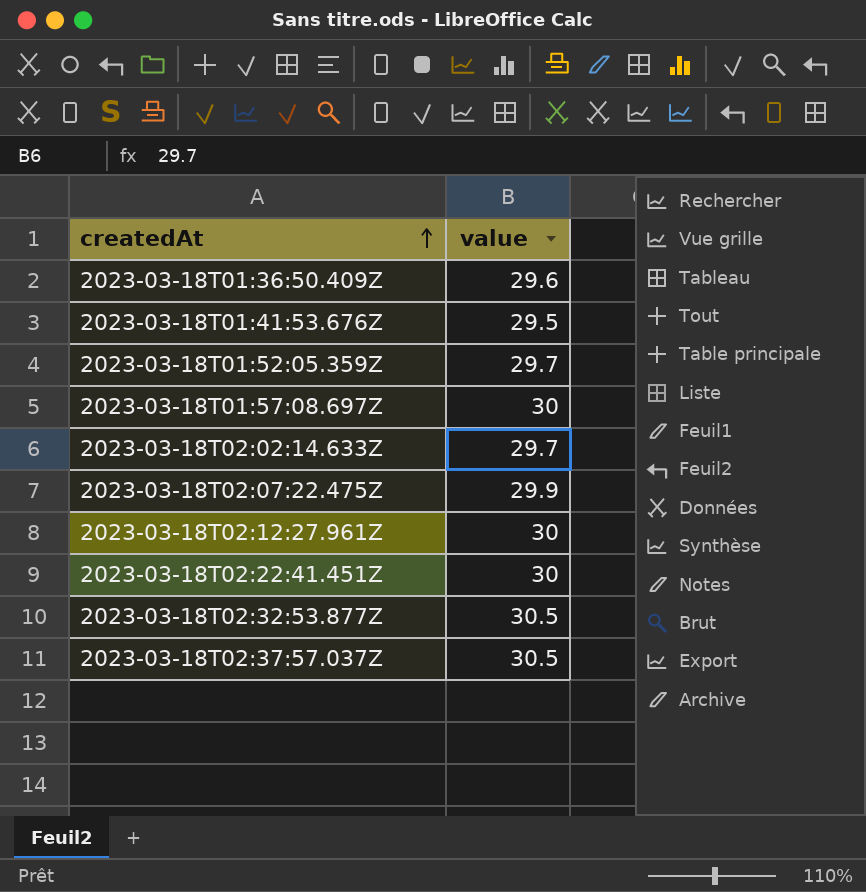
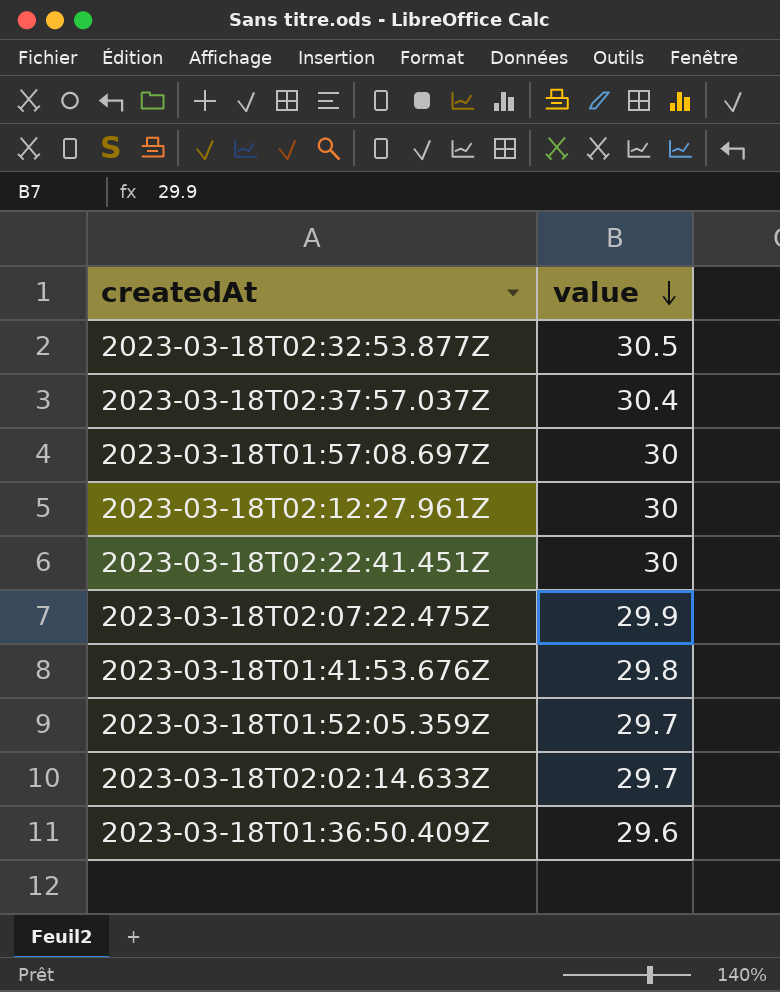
row order: createdAt ascending -> value descending
2023-03-18T02:37:57.037Z | value: 30.5 -> 30.4
2023-03-18T01:41:53.676Z | value: 29.5 -> 29.8

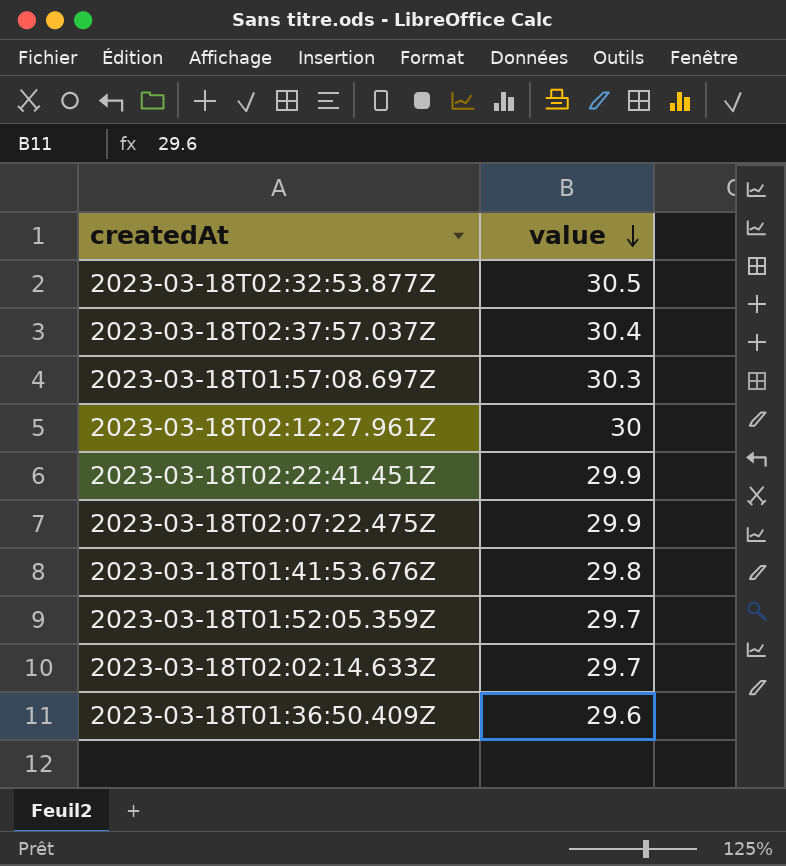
2023-03-18T01:57:08.697Z | value: 30 -> 30.3
2023-03-18T02:22:41.451Z | value: 30 -> 29.9

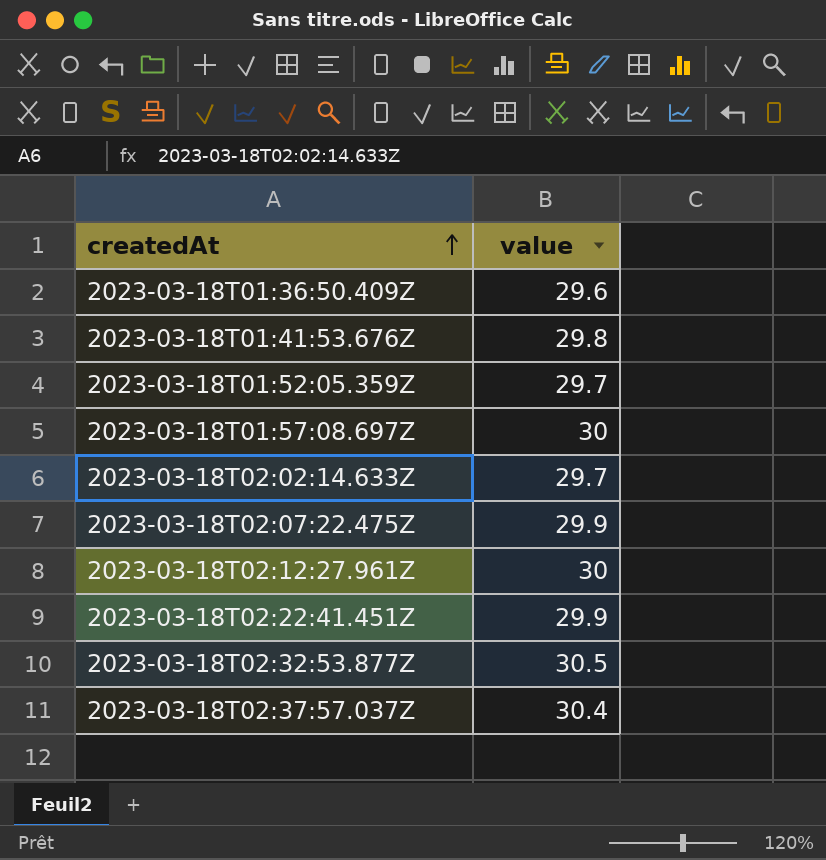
row order: value descending -> createdAt ascending
2023-03-18T01:57:08.697Z | value: 30.3 -> 30

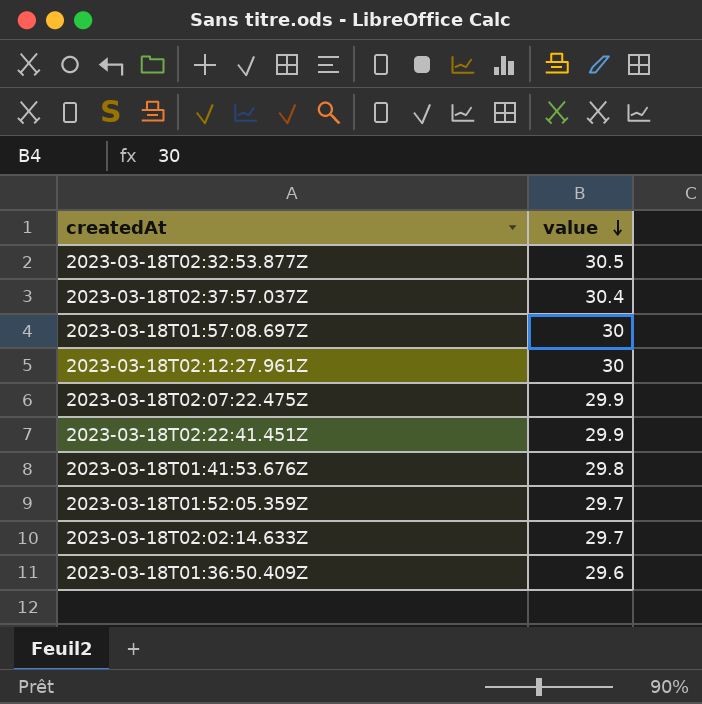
row order: createdAt ascending -> value descending

